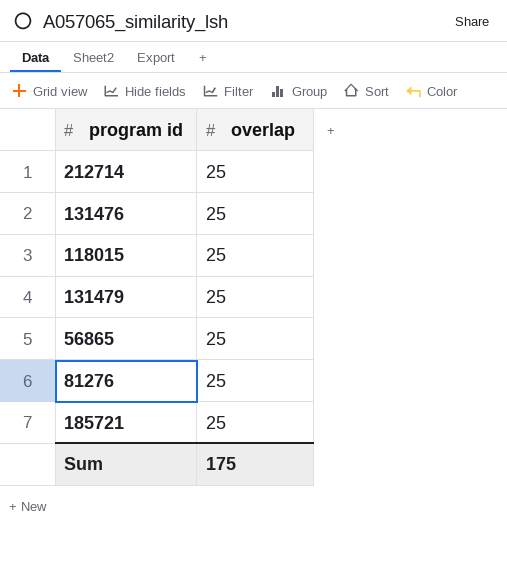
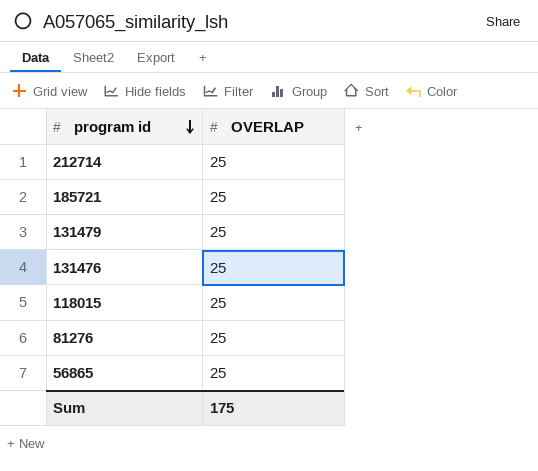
row order: none -> program id descending
column name: overlap -> OVERLAP

